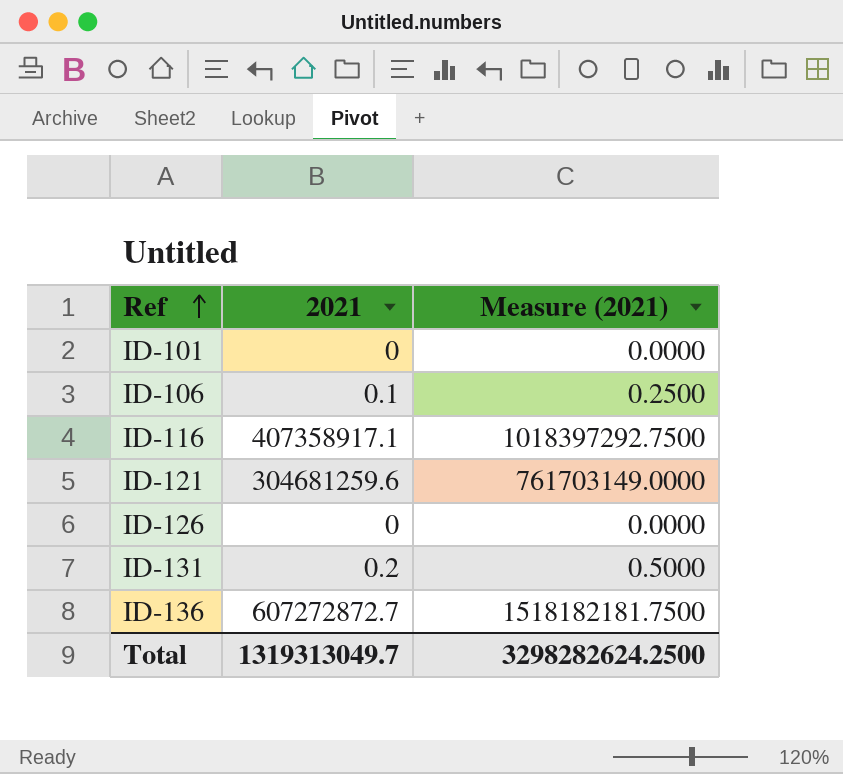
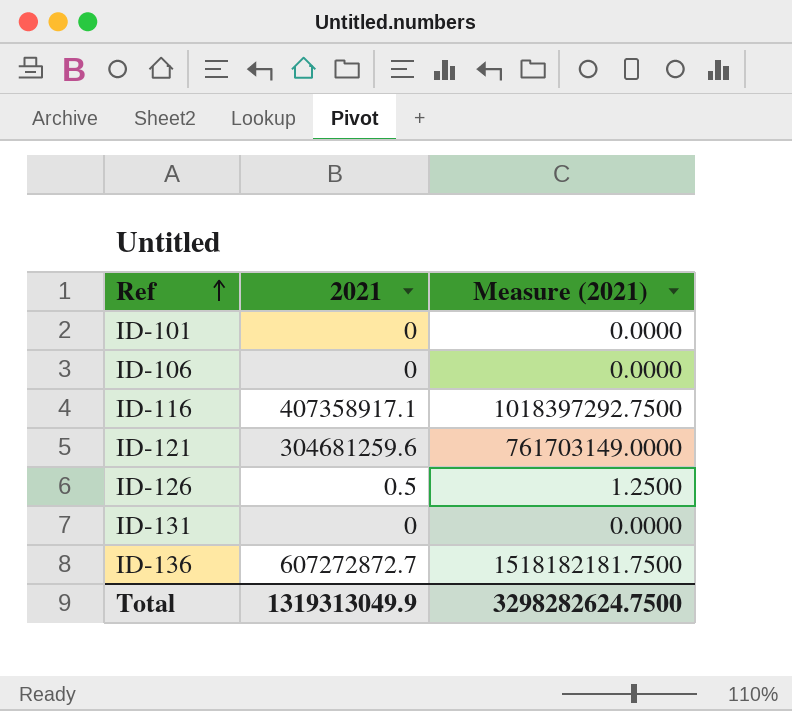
ID-106 | 2021: 0.1 -> 0
ID-106 | Measure (2021): 0.2500 -> 0.0000
ID-126 | 2021: 0 -> 0.5
ID-126 | Measure (2021): 0.0000 -> 1.2500
ID-131 | 2021: 0.2 -> 0
ID-131 | Measure (2021): 0.5000 -> 0.0000
Total | 2021: 1319313049.7 -> 1319313049.9
Total | Measure (2021): 3298282624.2500 -> 3298282624.7500

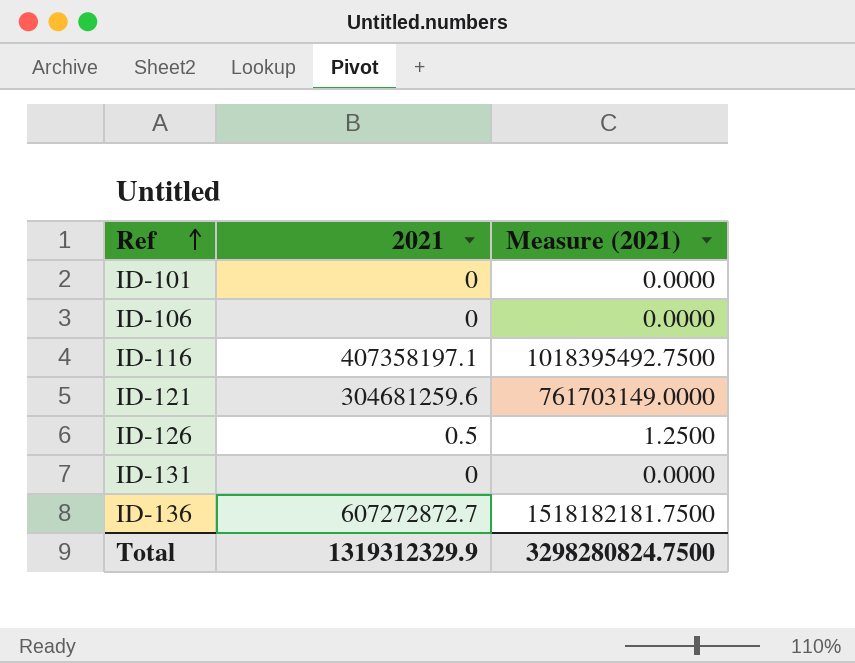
ID-116 | 2021: 407358917.1 -> 407358197.1
ID-116 | Measure (2021): 1018397292.7500 -> 1018395492.7500
Total | 2021: 1319313049.9 -> 1319312329.9
Total | Measure (2021): 3298282624.7500 -> 3298280824.7500

